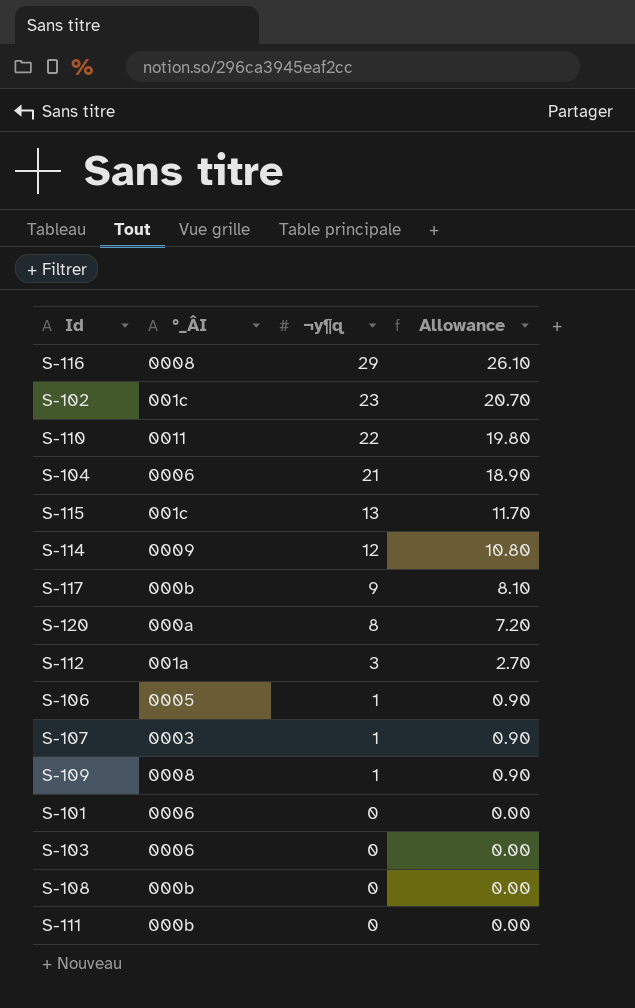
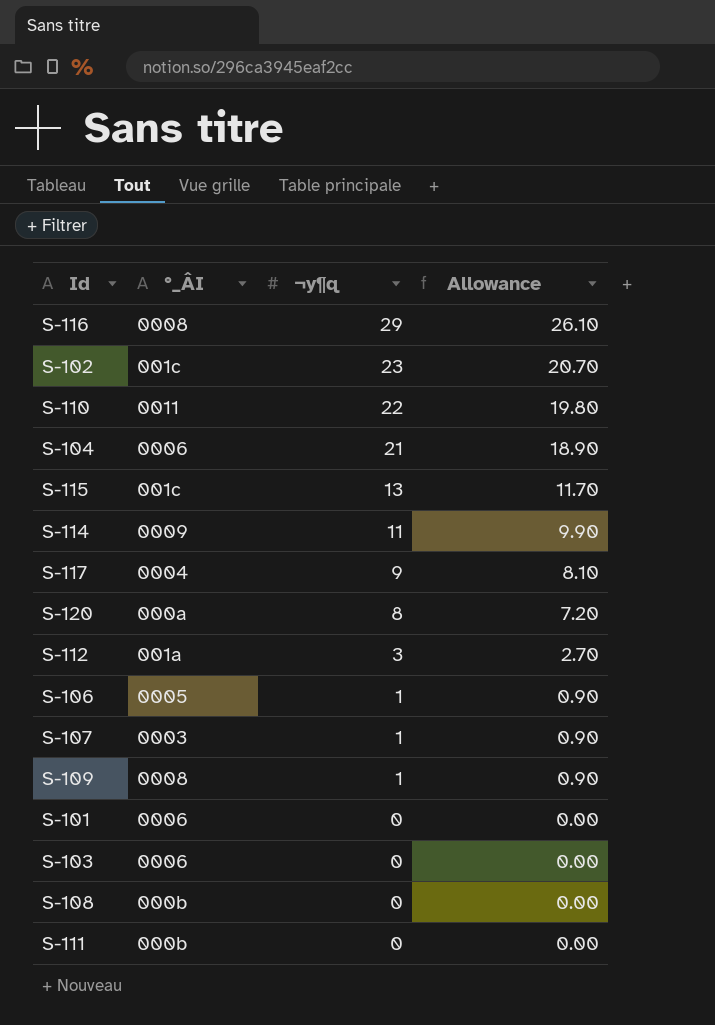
S-114 | ¬y¶q: 12 -> 11
S-114 | Allowance: 10.80 -> 9.90
S-117 | °_ÂI: 000b -> 0004

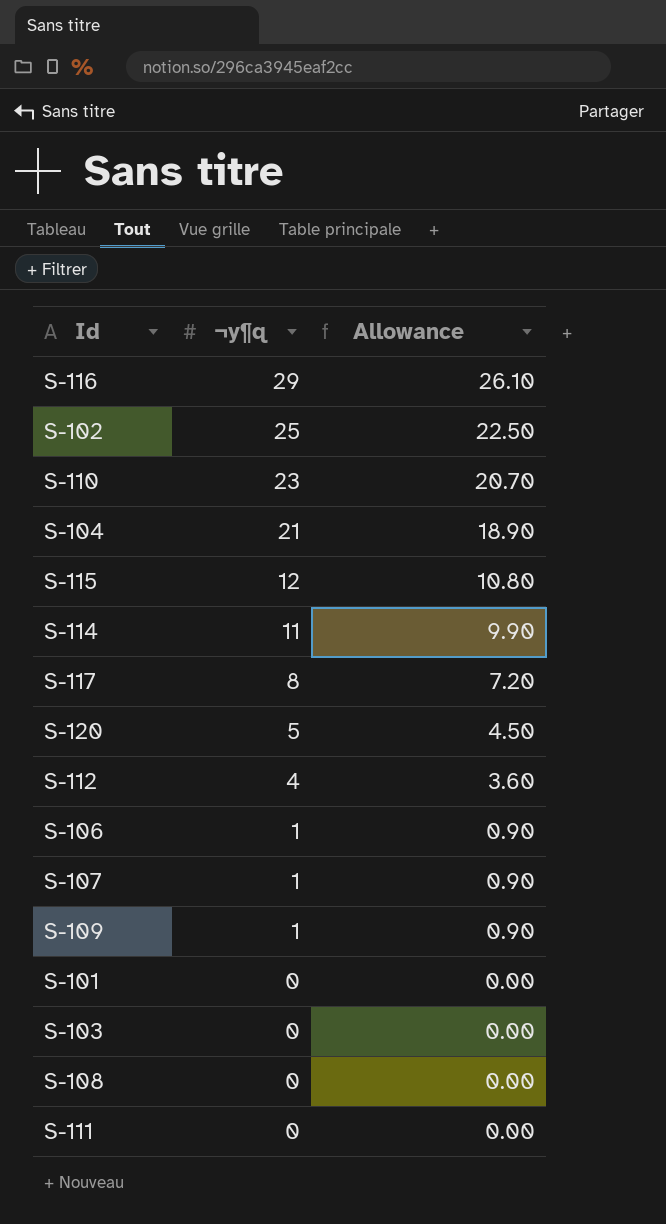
column °_ÂI | position: 2 -> none
S-102 | ¬y¶q: 23 -> 25
S-102 | Allowance: 20.70 -> 22.50
S-110 | ¬y¶q: 22 -> 23
S-110 | Allowance: 19.80 -> 20.70
S-115 | ¬y¶q: 13 -> 12
S-115 | Allowance: 11.70 -> 10.80
S-117 | ¬y¶q: 9 -> 8
S-117 | Allowance: 8.10 -> 7.20
S-120 | ¬y¶q: 8 -> 5
S-120 | Allowance: 7.20 -> 4.50
S-112 | ¬y¶q: 3 -> 4
S-112 | Allowance: 2.70 -> 3.60

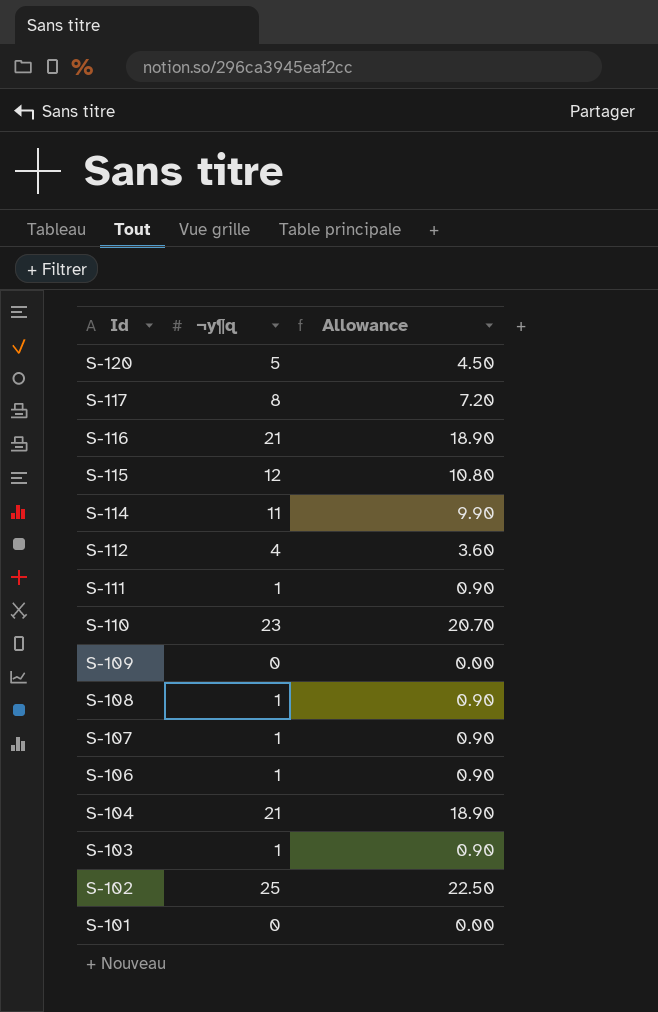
row order: ¬y¶q descending -> Id descending
S-116 | ¬y¶q: 29 -> 21
S-116 | Allowance: 26.10 -> 18.90
S-111 | ¬y¶q: 0 -> 1
S-111 | Allowance: 0.00 -> 0.90
S-109 | ¬y¶q: 1 -> 0
S-109 | Allowance: 0.90 -> 0.00
S-108 | ¬y¶q: 0 -> 1
S-108 | Allowance: 0.00 -> 0.90
S-103 | ¬y¶q: 0 -> 1
S-103 | Allowance: 0.00 -> 0.90

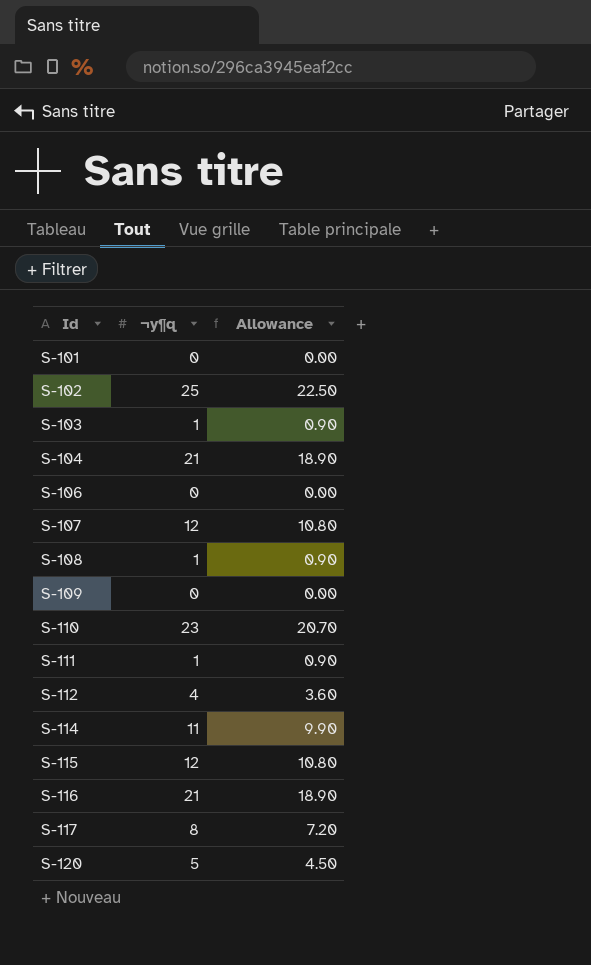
row order: Id descending -> Id ascending
S-106 | ¬y¶q: 1 -> 0
S-106 | Allowance: 0.90 -> 0.00
S-107 | ¬y¶q: 1 -> 12
S-107 | Allowance: 0.90 -> 10.80

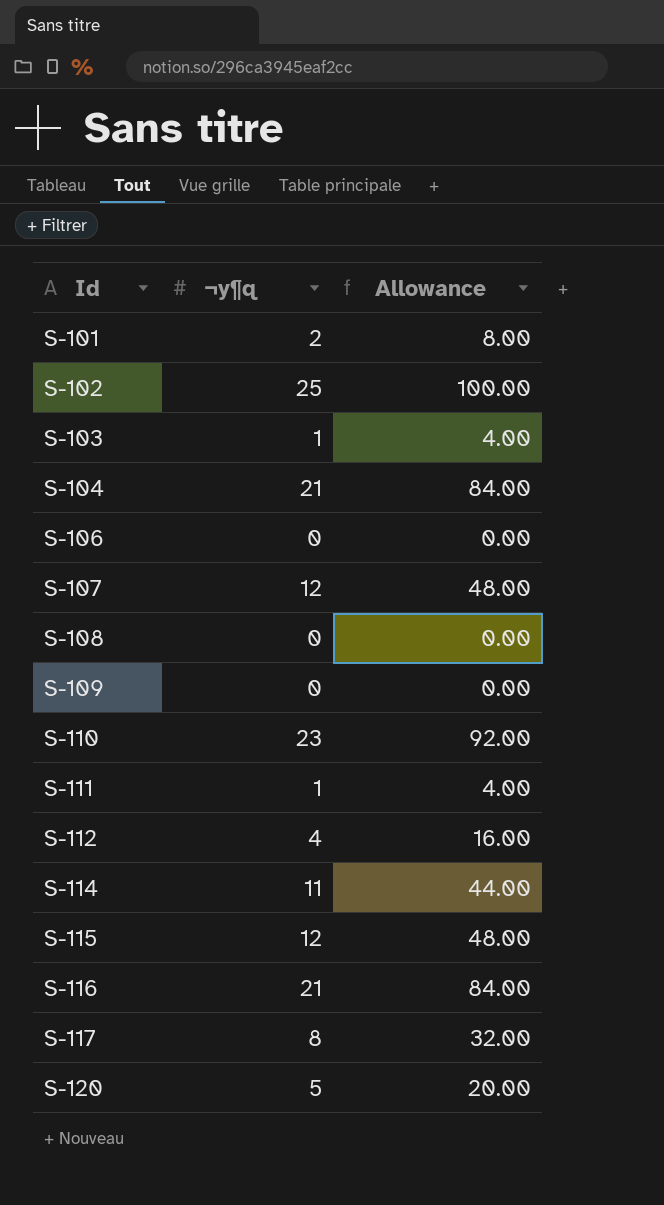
column Allowance | formula: [¬y¶q] * 0.9 -> [¬y¶q] * 4
S-101 | ¬y¶q: 0 -> 2
S-108 | ¬y¶q: 1 -> 0

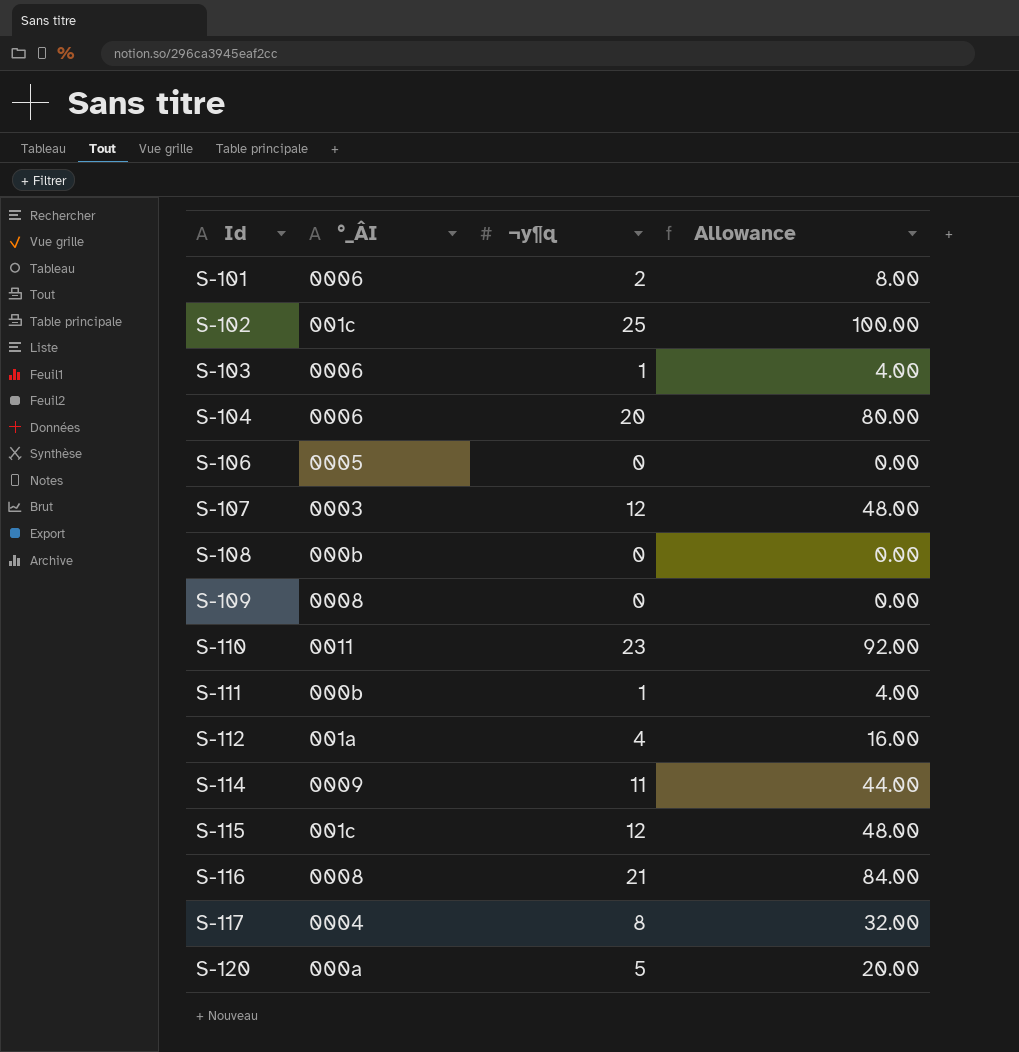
column °_ÂI | position: none -> 2
S-104 | ¬y¶q: 21 -> 20
S-104 | Allowance: 84.00 -> 80.00

